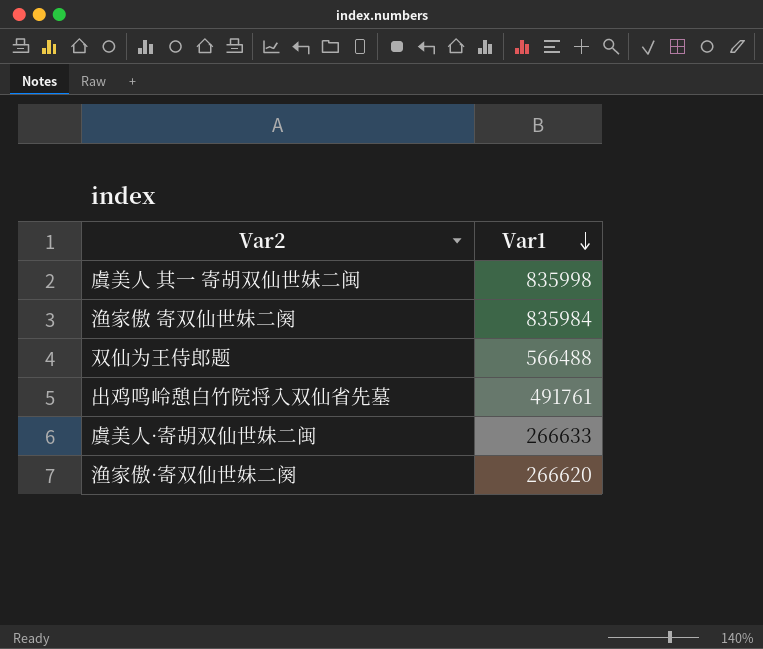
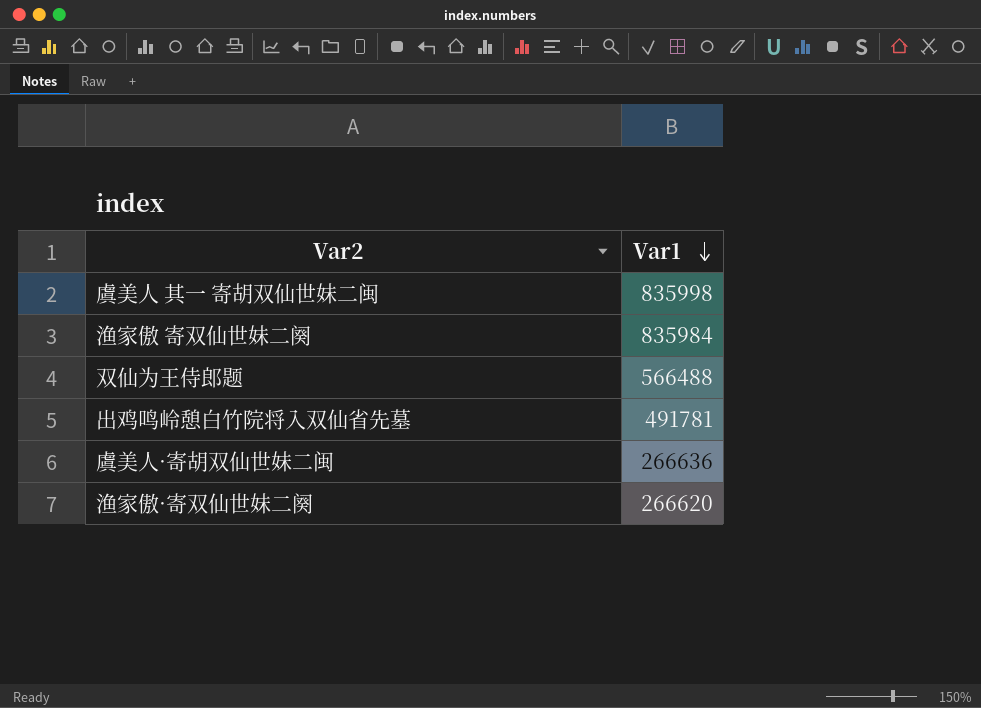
出鸡鸣岭憩白竹院将入双仙省先墓 | Var1: 491761 -> 491781
虞美人·寄胡双仙世妹二闽 | Var1: 266633 -> 266636

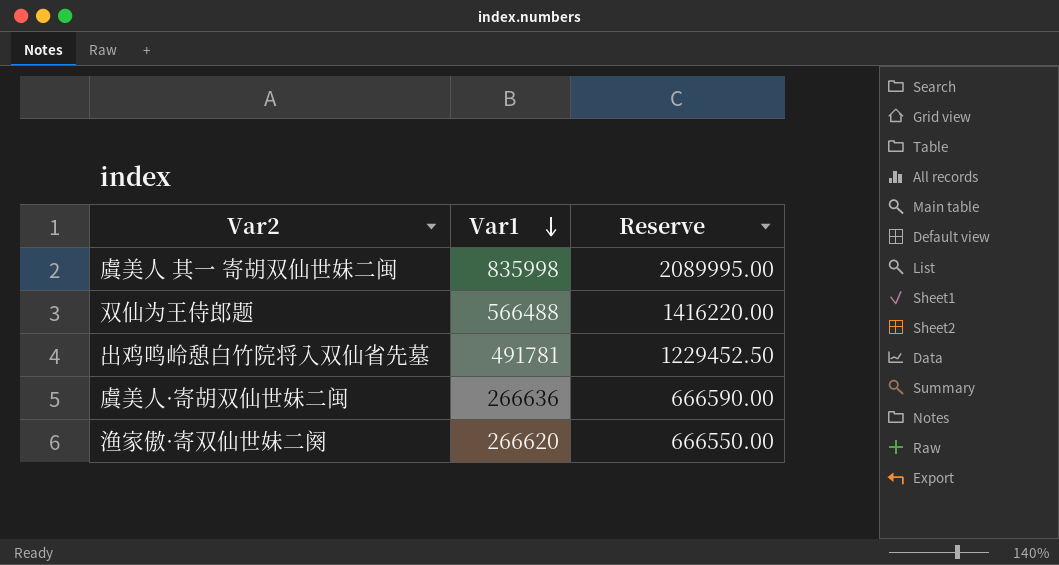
column Reserve | formula: none -> [Var1] * 2.5
row 渔家傲 寄双仙世妹二阕: 835984 -> none

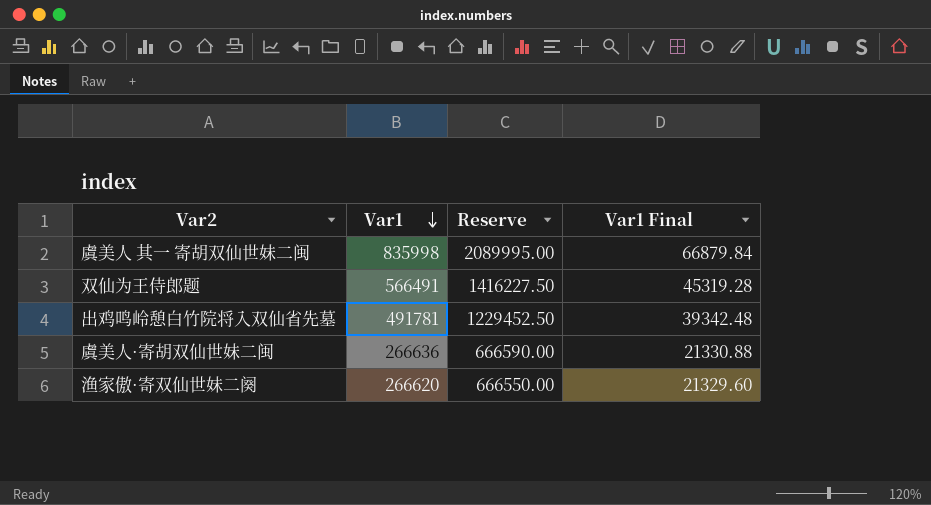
column Var1 Final | formula: none -> [Var1] * 0.08
双仙为王侍郎题 | Var1: 566488 -> 566491
双仙为王侍郎题 | Reserve: 1416220.00 -> 1416227.50

